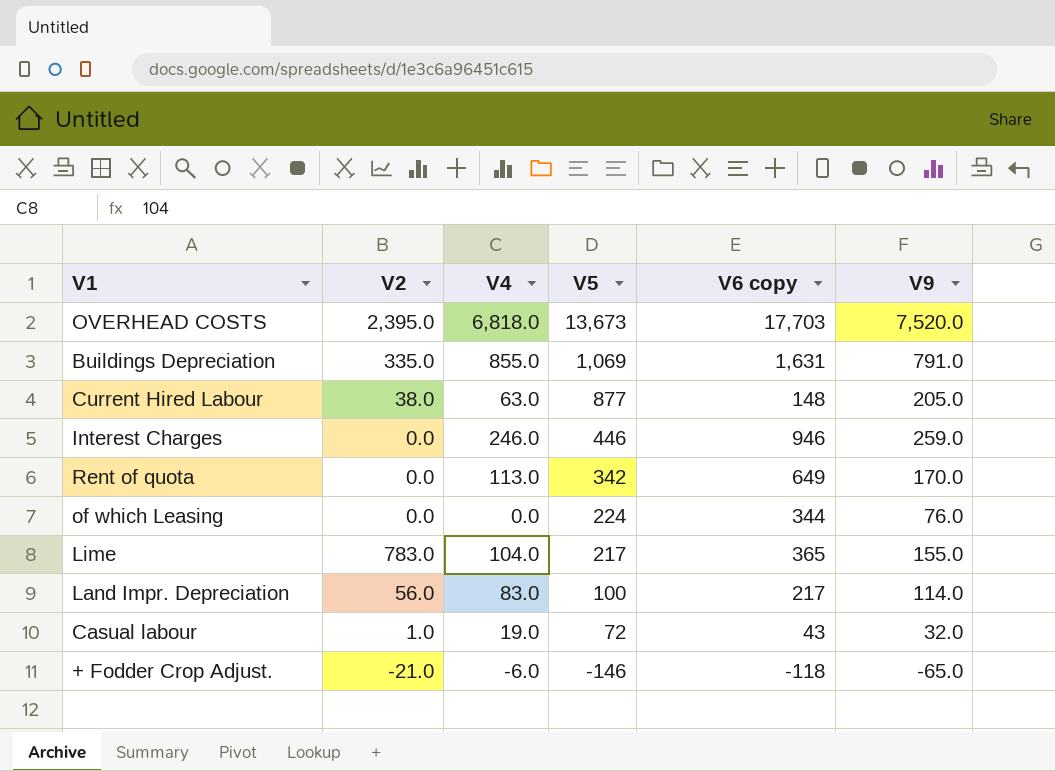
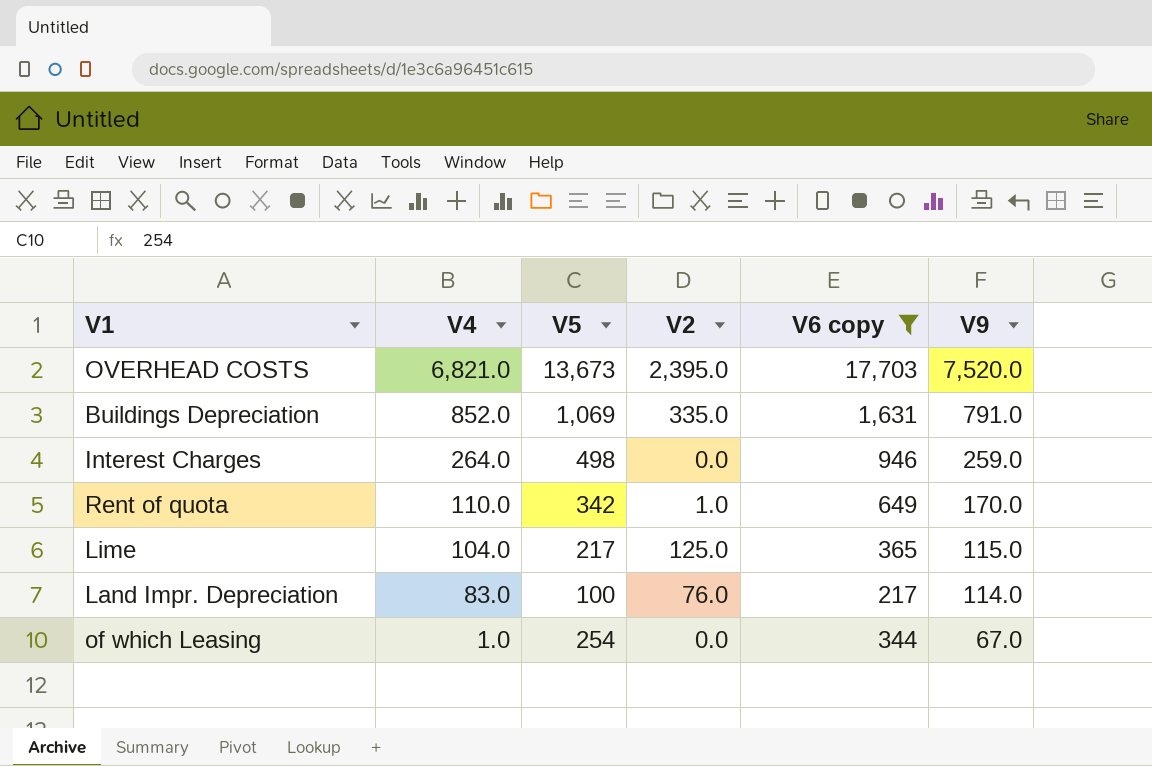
filter: none -> V6 copy >= 217
row order: V5 descending -> V4 descending
column V2 | position: 2 -> 4
OVERHEAD COSTS | V4: 6,818.0 -> 6,821.0
Buildings Depreciation | V4: 855.0 -> 852.0
Interest Charges | V4: 246.0 -> 264.0
Interest Charges | V5: 446 -> 498
Rent of quota | V4: 113.0 -> 110.0
Rent of quota | V2: 0.0 -> 1.0
Lime | V2: 783.0 -> 125.0
Lime | V9: 155.0 -> 115.0
Land Impr. Depreciation | V2: 56.0 -> 76.0
of which Leasing | V4: 0.0 -> 1.0
of which Leasing | V5: 224 -> 254
of which Leasing | V9: 76.0 -> 67.0

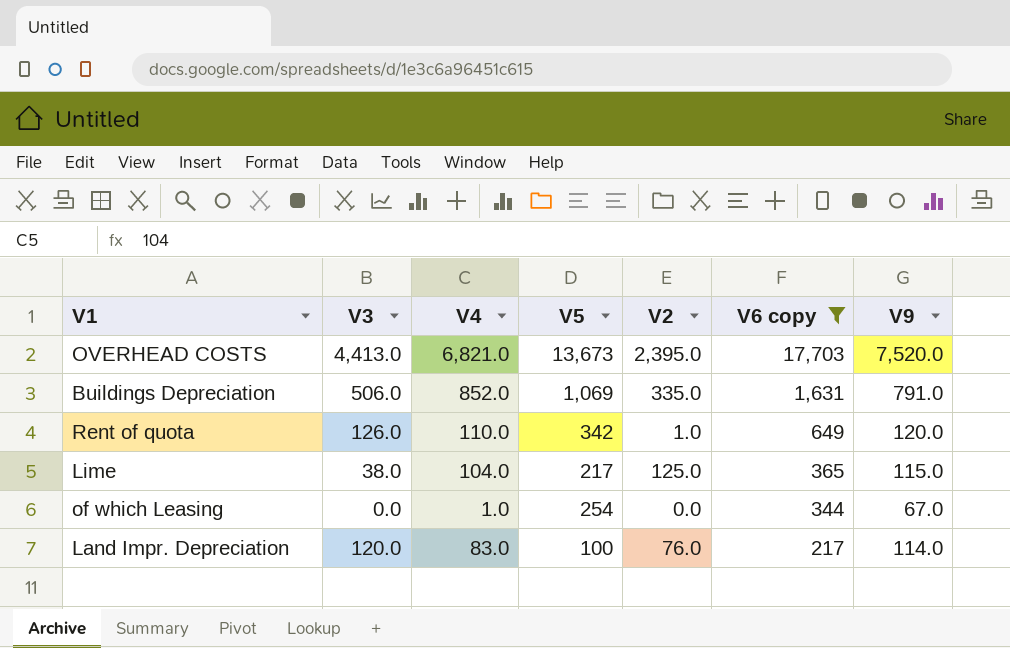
row order: V4 descending -> V6 copy descending
column V3 | position: none -> 2
row Interest Charges: 264.0 | 498 | 0.0 | 946 | 259.0 -> none
Rent of quota | V9: 170.0 -> 120.0

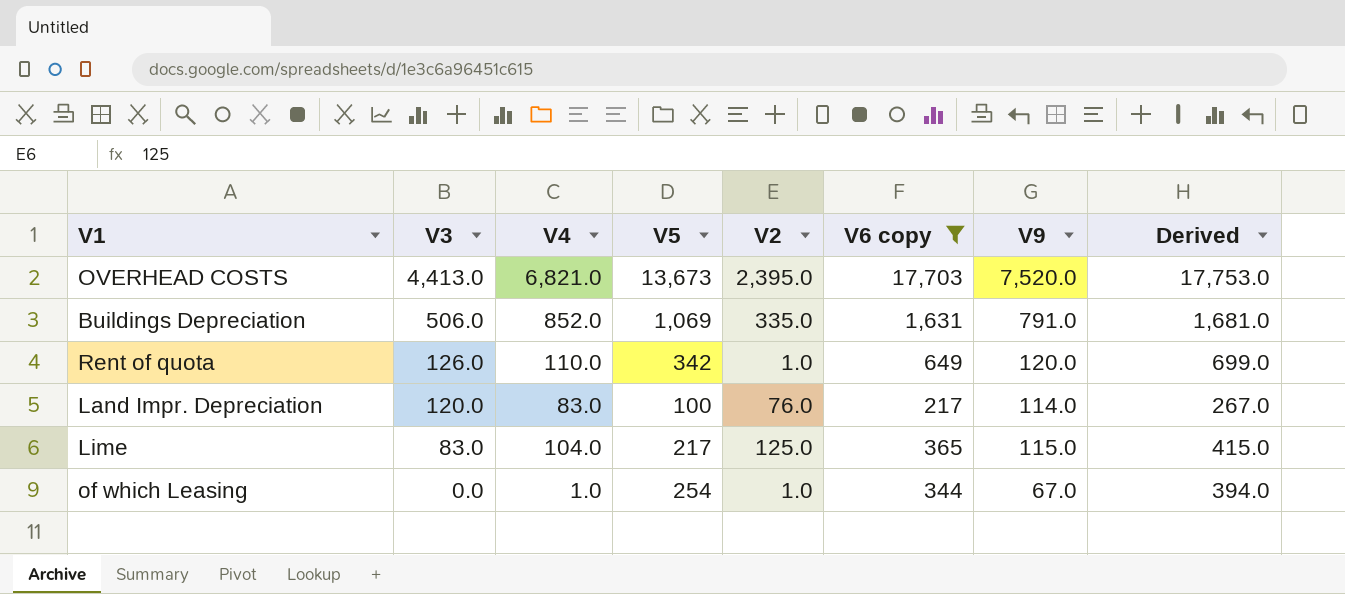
row order: V6 copy descending -> V3 descending
column Derived | formula: none -> [V6 copy] + 50
Lime | V3: 38.0 -> 83.0
of which Leasing | V2: 0.0 -> 1.0

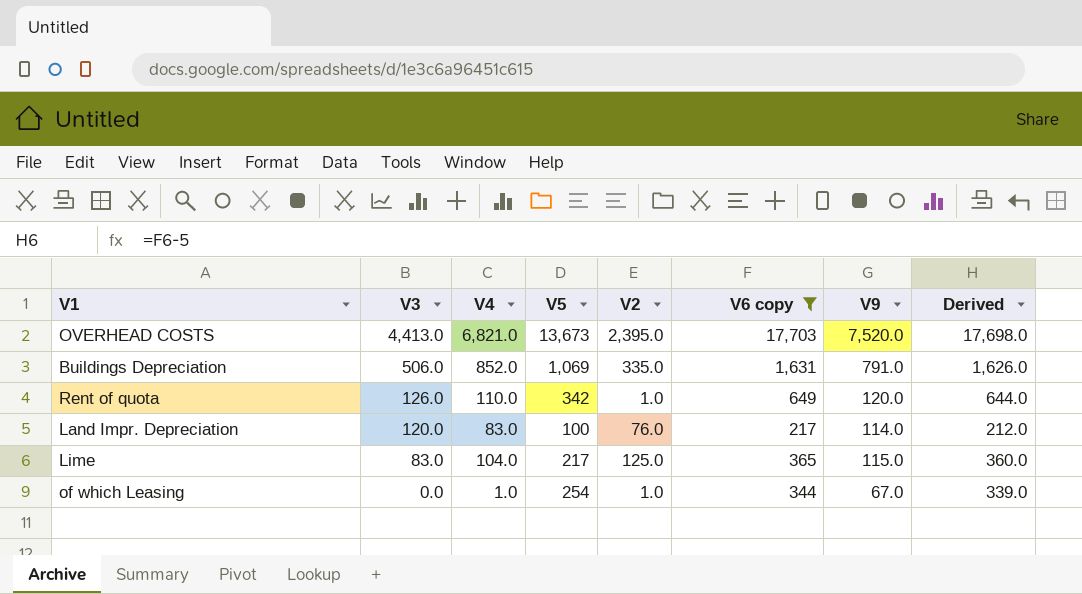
column Derived | formula: [V6 copy] + 50 -> [V6 copy] - 5

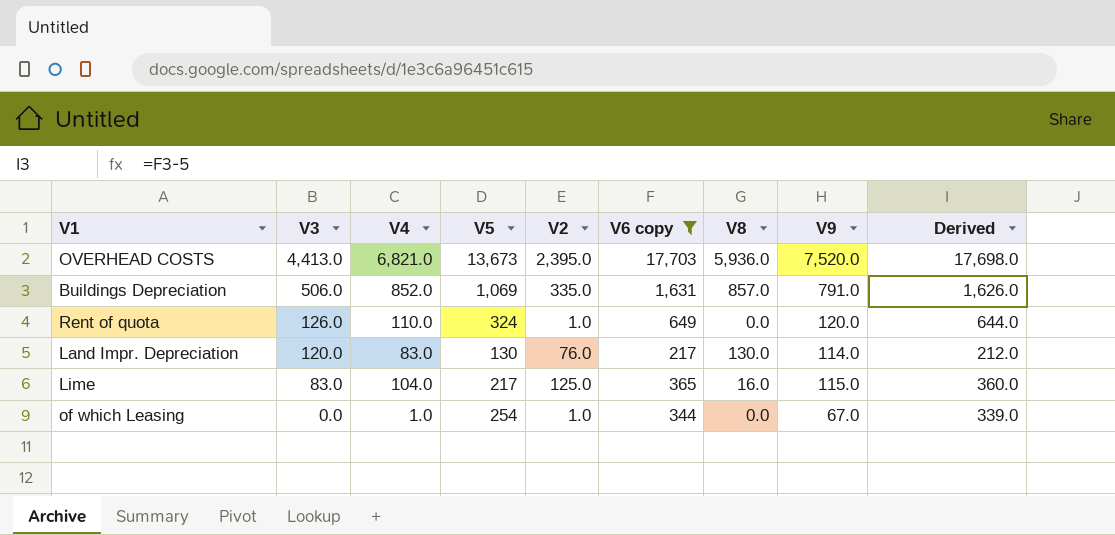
column V8 | position: none -> 7
Rent of quota | V5: 342 -> 324
Land Impr. Depreciation | V5: 100 -> 130

